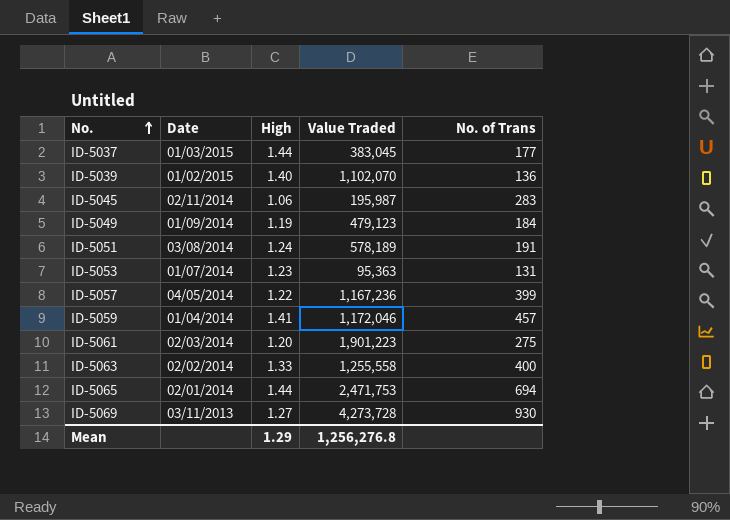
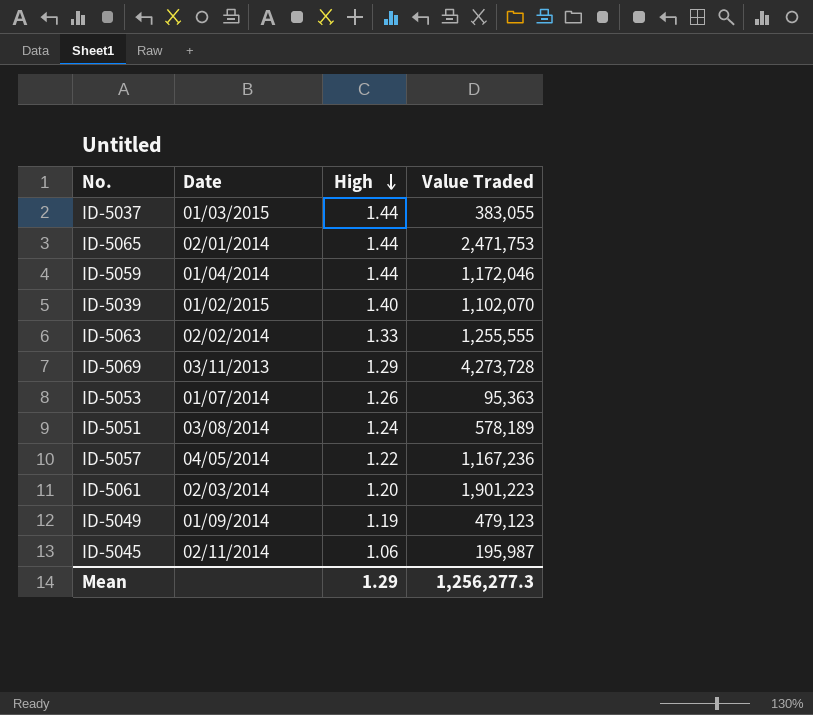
row order: No. ascending -> High descending
column No. of Trans | position: 5 -> none
ID-5037 | Value Traded: 383,045 -> 383,055
ID-5059 | High: 1.41 -> 1.44
ID-5063 | Value Traded: 1,255,558 -> 1,255,555
ID-5069 | High: 1.27 -> 1.29
ID-5053 | High: 1.23 -> 1.26
Mean | Value Traded: 1,256,276.8 -> 1,256,277.3

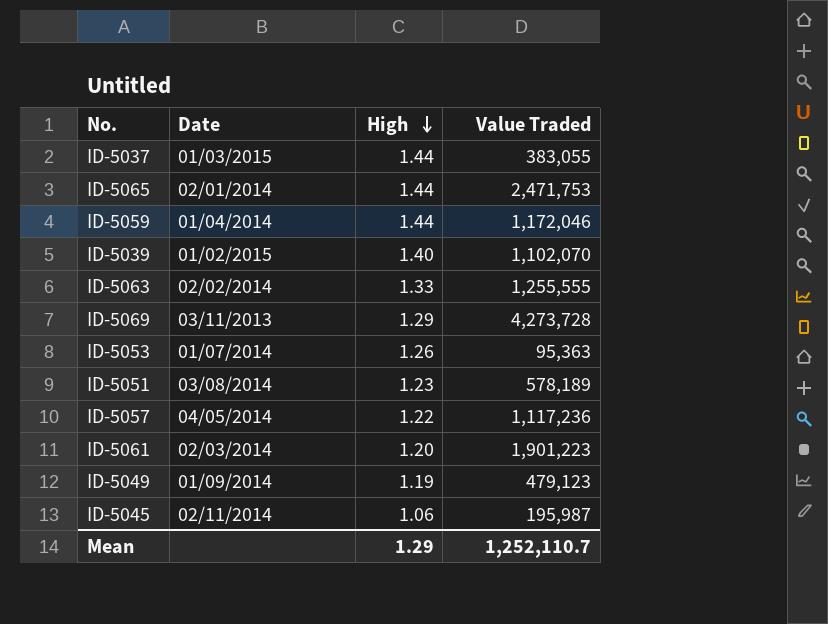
ID-5051 | High: 1.24 -> 1.23
ID-5057 | Value Traded: 1,167,236 -> 1,117,236
Mean | Value Traded: 1,256,277.3 -> 1,252,110.7

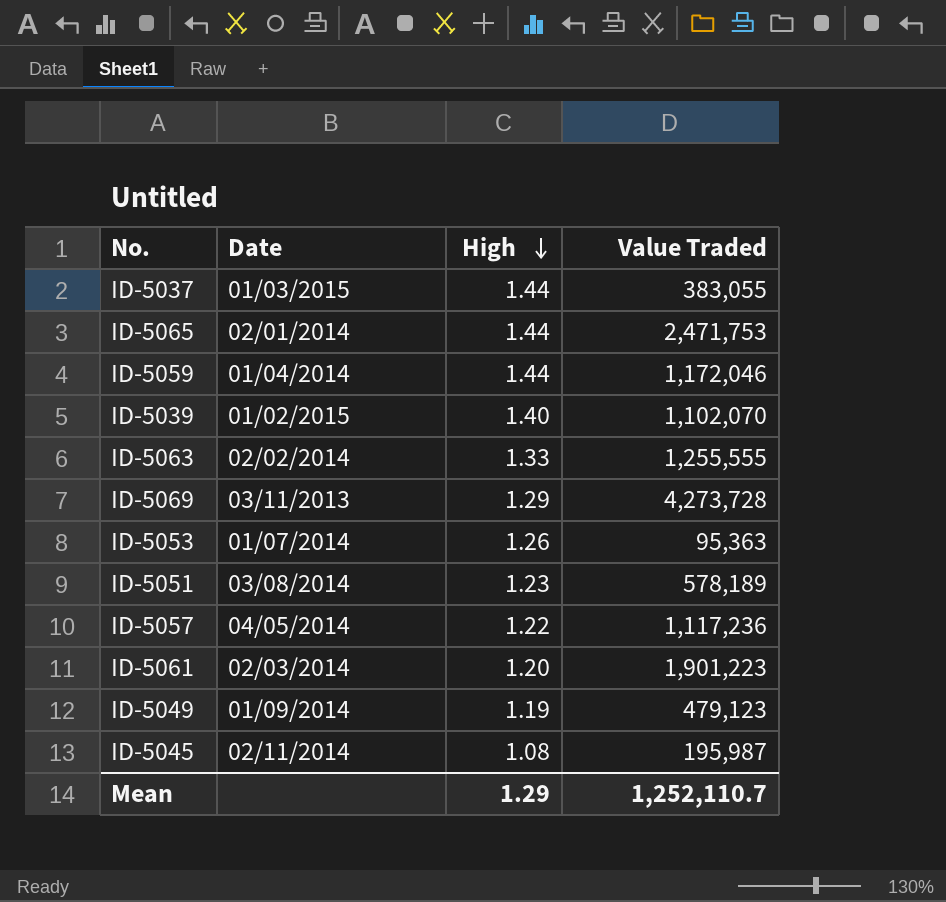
ID-5045 | High: 1.06 -> 1.08

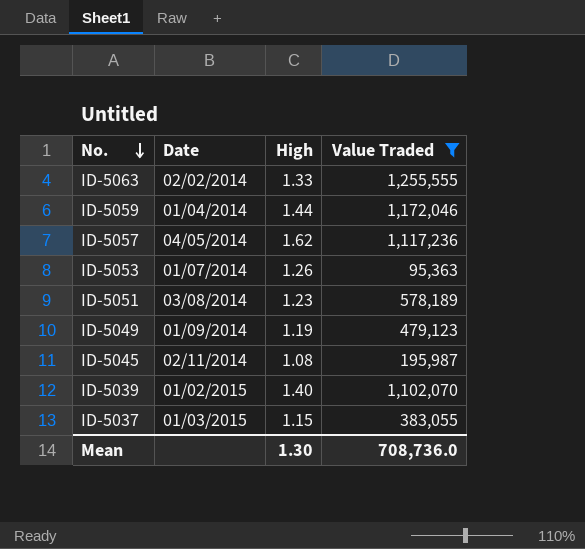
filter: none -> Value Traded <= 1,255,555
row order: High descending -> No. descending
ID-5057 | High: 1.22 -> 1.62
ID-5037 | High: 1.44 -> 1.15
Mean | High: 1.29 -> 1.30
Mean | Value Traded: 1,252,110.7 -> 708,736.0

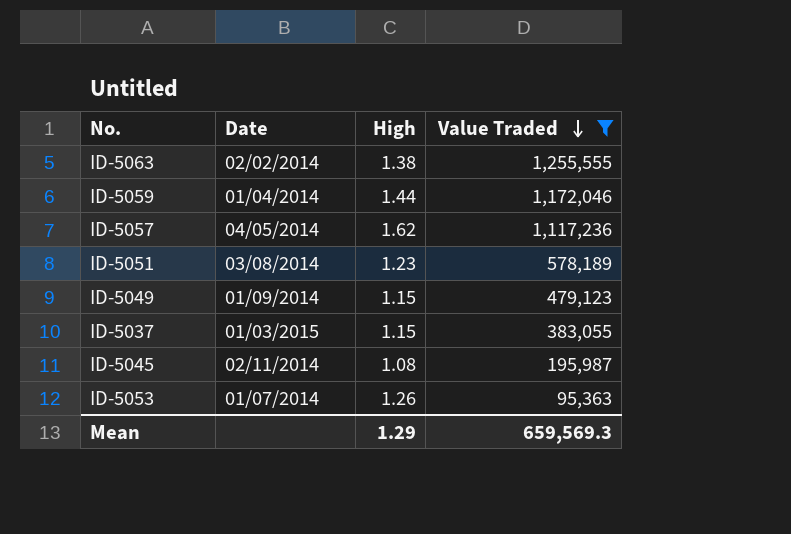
row order: No. descending -> Value Traded descending
row ID-5039: 01/02/2015 | 1.40 | 1,102,070 -> none
ID-5063 | High: 1.33 -> 1.38
ID-5049 | High: 1.19 -> 1.15
Mean | High: 1.30 -> 1.29
Mean | Value Traded: 708,736.0 -> 659,569.3

